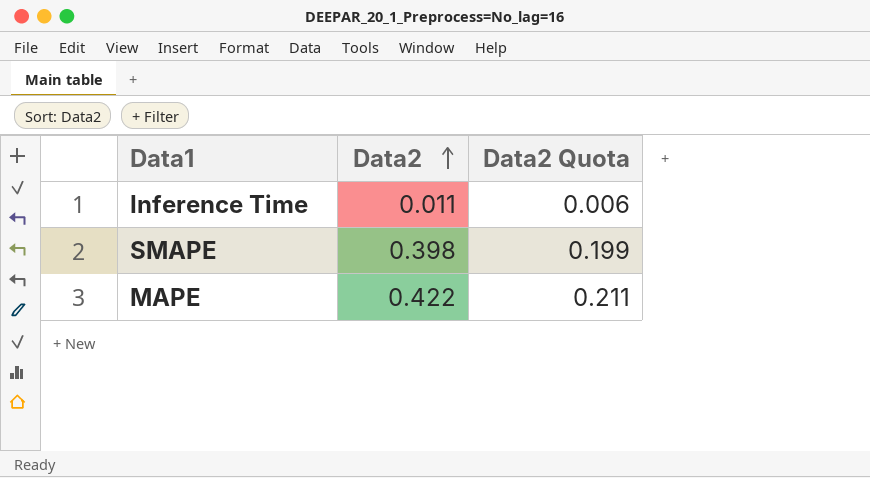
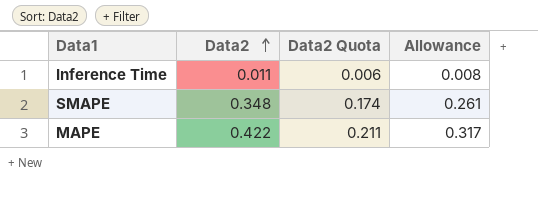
column Allowance | formula: none -> [Data2] * 0.75
SMAPE | Data2: 0.398 -> 0.348
SMAPE | Data2 Quota: 0.199 -> 0.174

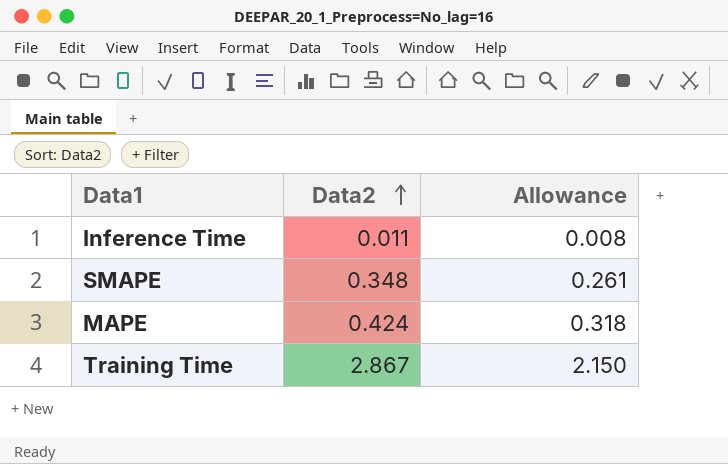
column Data2 Quota | formula: [Data2] * 0.5 -> none
MAPE | Data2: 0.422 -> 0.424
MAPE | Allowance: 0.317 -> 0.318
row Training Time: none -> 2.867 | 2.150

